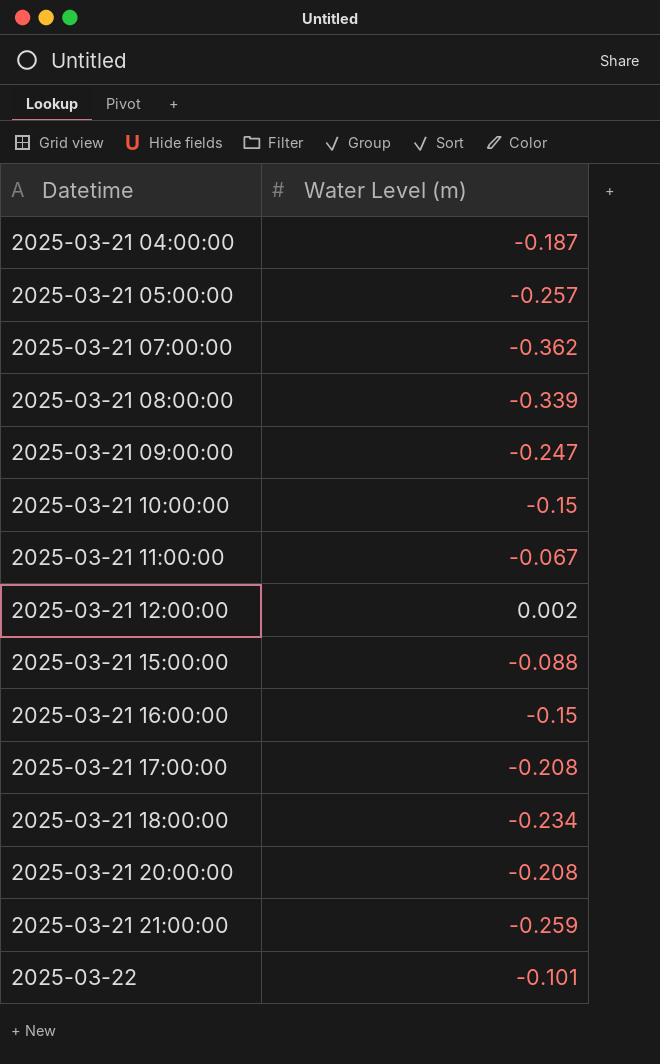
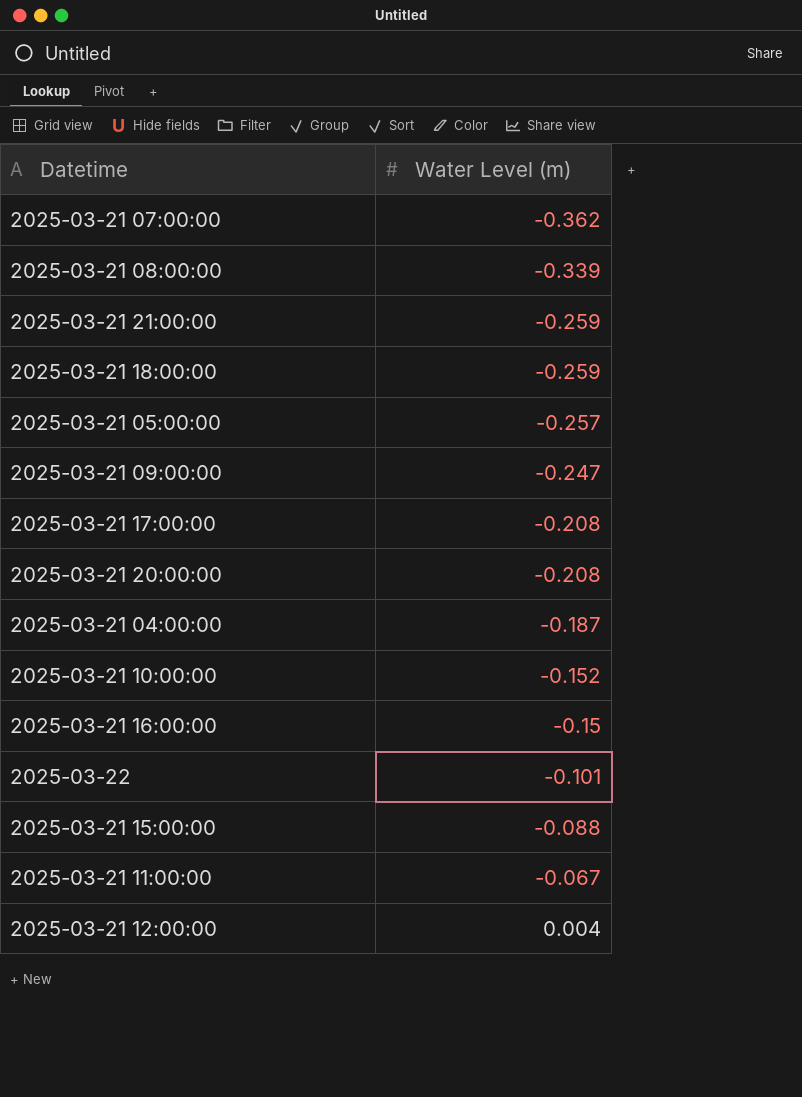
row order: Datetime ascending -> Water Level (m) ascending
2025-03-21 18:00:00 | Water Level (m): -0.234 -> -0.259
2025-03-21 10:00:00 | Water Level (m): -0.15 -> -0.152
2025-03-21 12:00:00 | Water Level (m): 0.002 -> 0.004

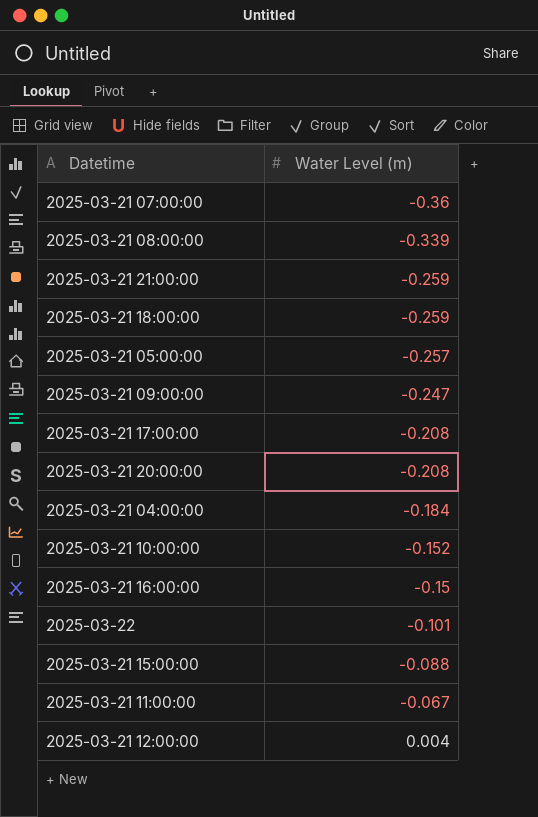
2025-03-21 07:00:00 | Water Level (m): -0.362 -> -0.36
2025-03-21 04:00:00 | Water Level (m): -0.187 -> -0.184

